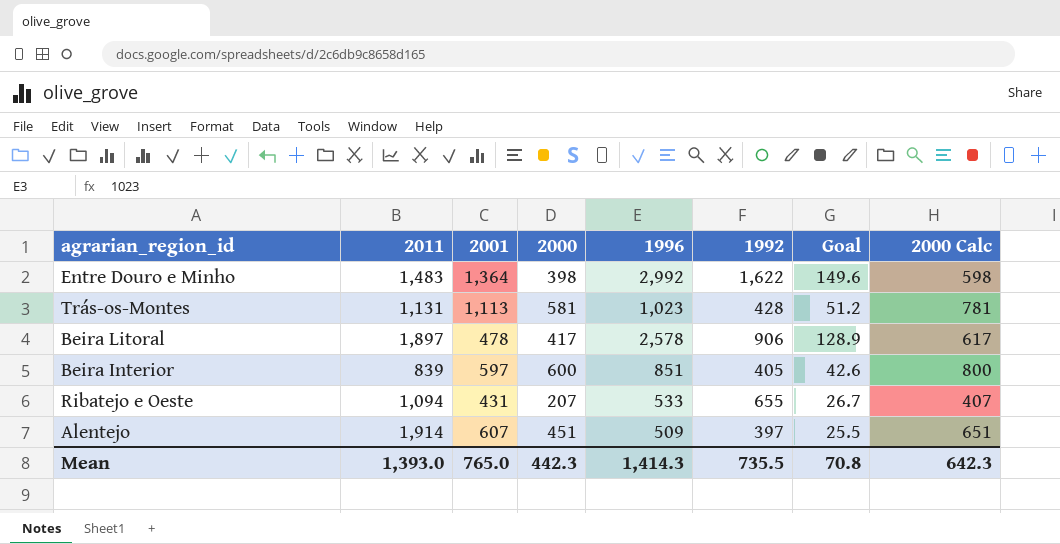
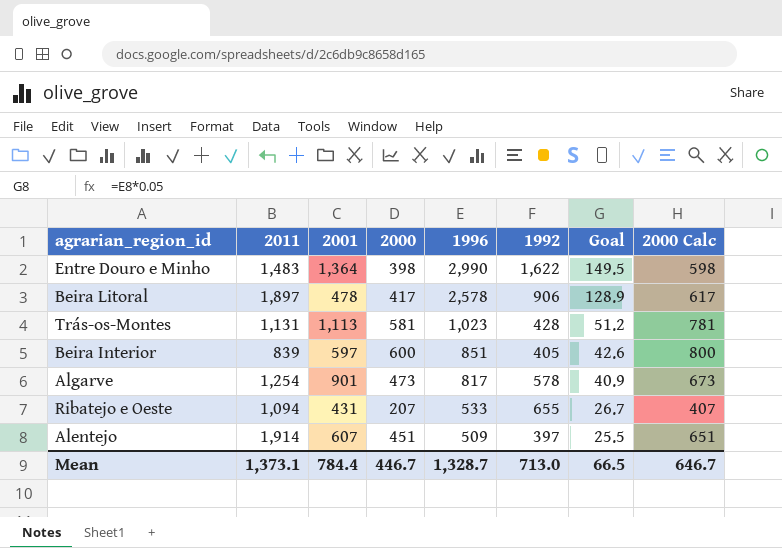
row order: none -> 1996 descending
Entre Douro e Minho | 1996: 2,992 -> 2,990
Entre Douro e Minho | Goal: 149.6 -> 149.5
row Algarve: none -> 1,254 | 901 | 473 | 817 | 578 | 40.9 | 673
Mean | 2011: 1,393.0 -> 1,373.1
Mean | 2001: 765.0 -> 784.4
Mean | 2000: 442.3 -> 446.7
Mean | 1996: 1,414.3 -> 1,328.7
Mean | 1992: 735.5 -> 713.0
Mean | Goal: 70.8 -> 66.5
Mean | 2000 Calc: 642.3 -> 646.7

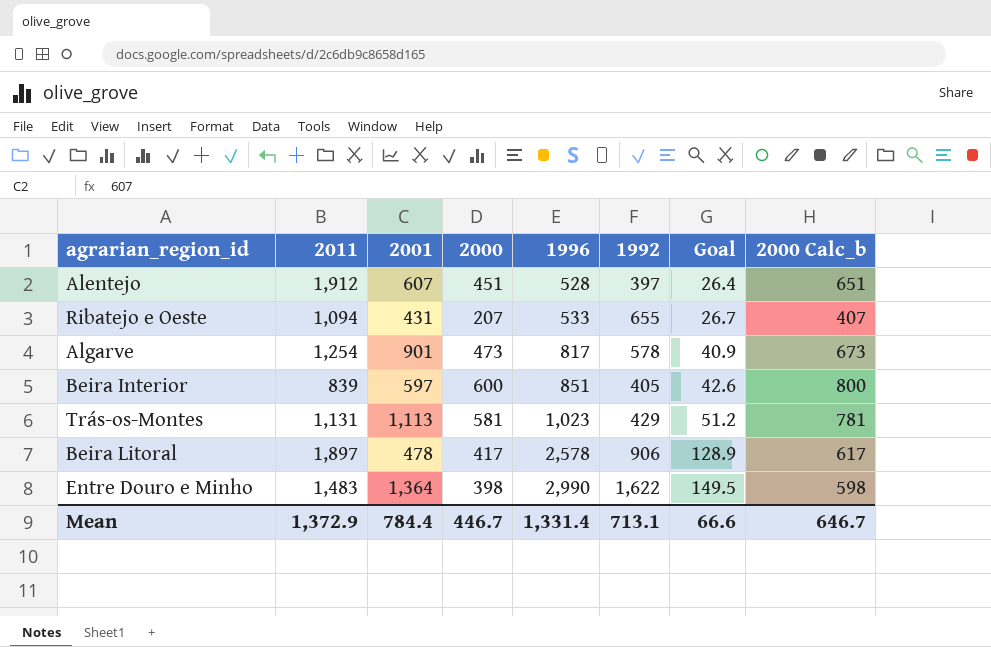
row order: 1996 descending -> 1996 ascending
column name: 2000 Calc -> 2000 Calc_b
Alentejo | 2011: 1,914 -> 1,912
Alentejo | 1996: 509 -> 528
Alentejo | Goal: 25.5 -> 26.4
Trás-os-Montes | 1992: 428 -> 429
Mean | 2011: 1,373.1 -> 1,372.9
Mean | 1996: 1,328.7 -> 1,331.4
Mean | 1992: 713.0 -> 713.1
Mean | Goal: 66.5 -> 66.6

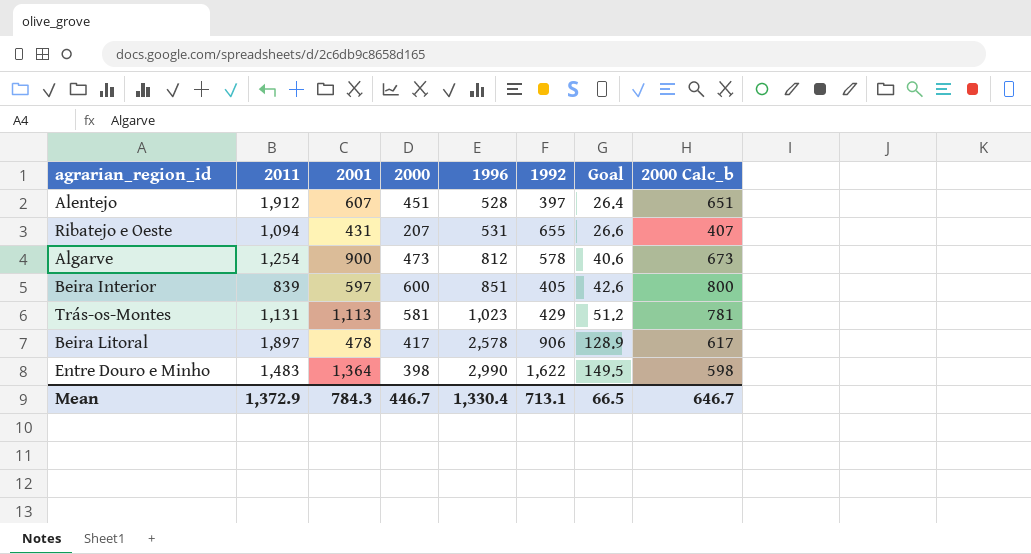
Ribatejo e Oeste | 1996: 533 -> 531
Ribatejo e Oeste | Goal: 26.7 -> 26.6
Algarve | 2001: 901 -> 900
Algarve | 1996: 817 -> 812
Algarve | Goal: 40.9 -> 40.6
Mean | 2001: 784.4 -> 784.3
Mean | 1996: 1,331.4 -> 1,330.4
Mean | Goal: 66.6 -> 66.5

